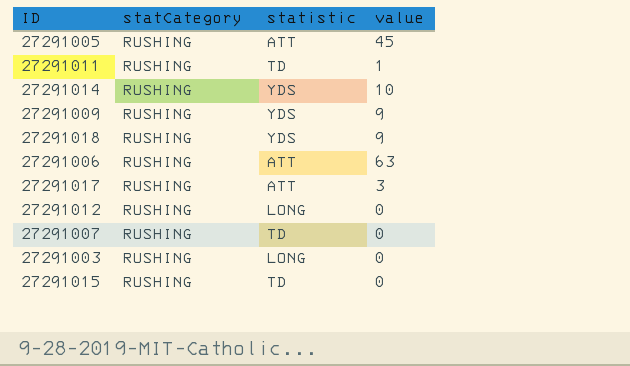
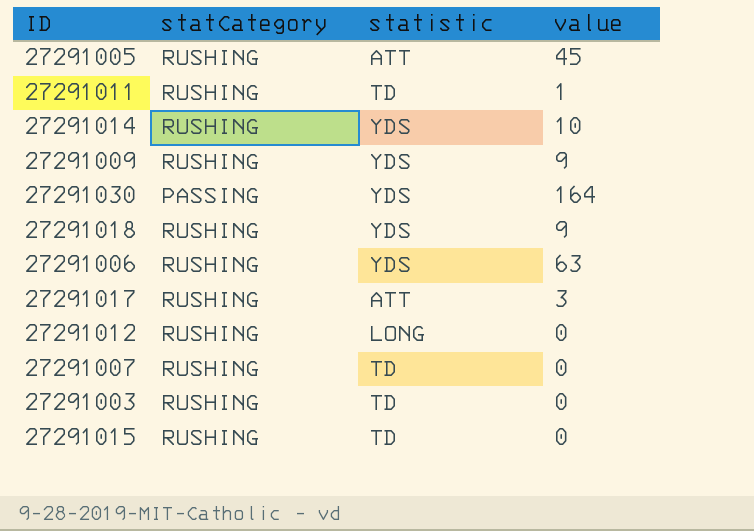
row 27291030: none -> PASSING | YDS | 164
27291006 | statistic: ATT -> YDS
27291003 | statistic: LONG -> TD

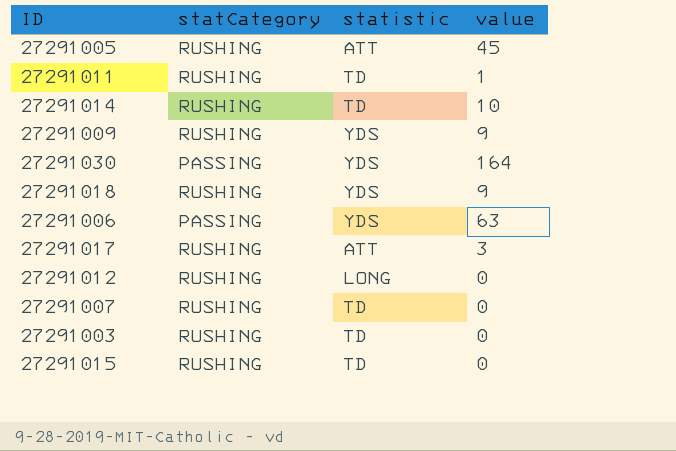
27291014 | statistic: YDS -> TD
27291006 | statCategory: RUSHING -> PASSING

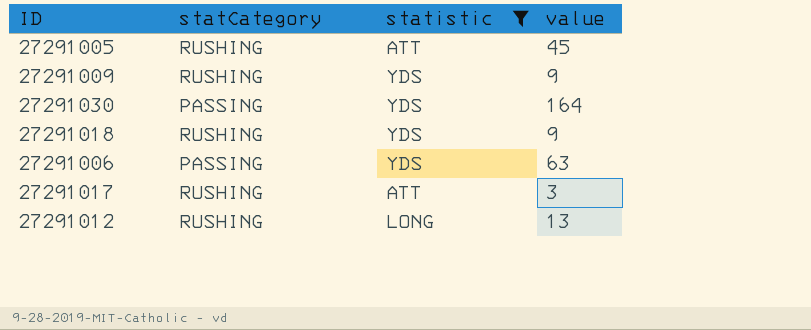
filter: none -> statistic != TD
27291012 | value: 0 -> 13

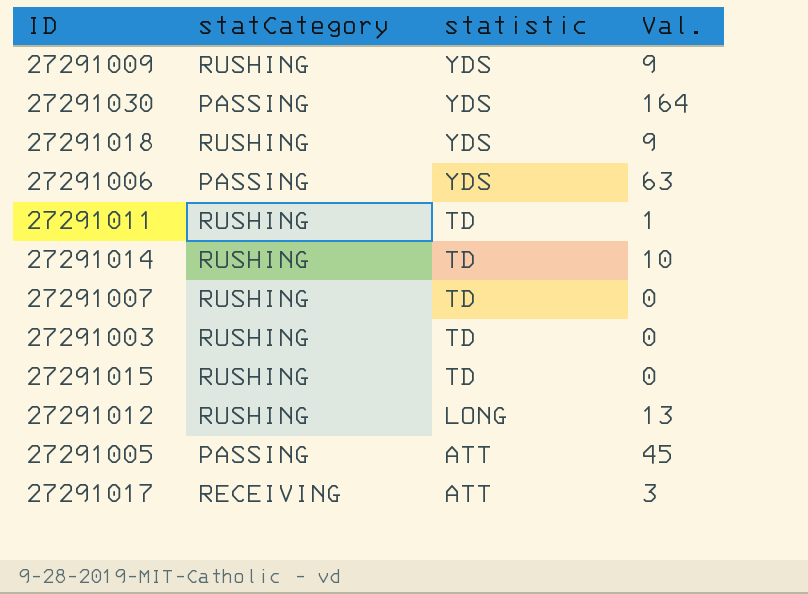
filter: statistic != TD -> none
row order: none -> statistic descending
column name: value -> Val.
27291005 | statCategory: RUSHING -> PASSING
27291017 | statCategory: RUSHING -> RECEIVING

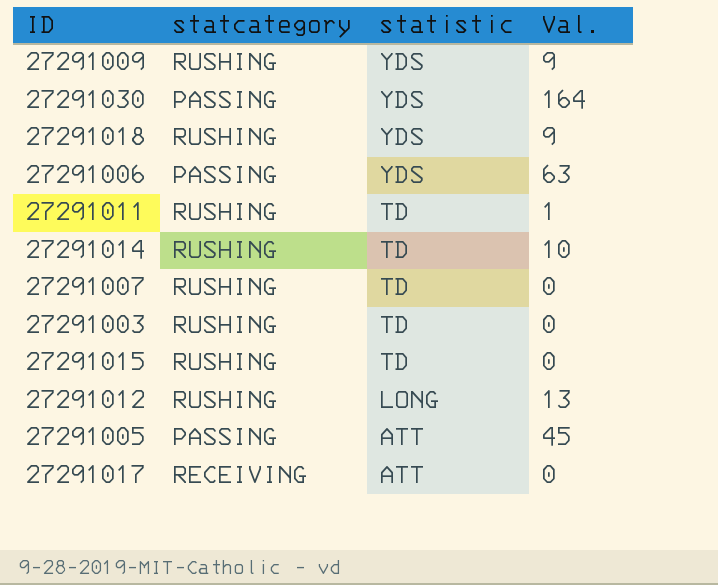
column name: statCategory -> statcategory
27291017 | Val.: 3 -> 0

